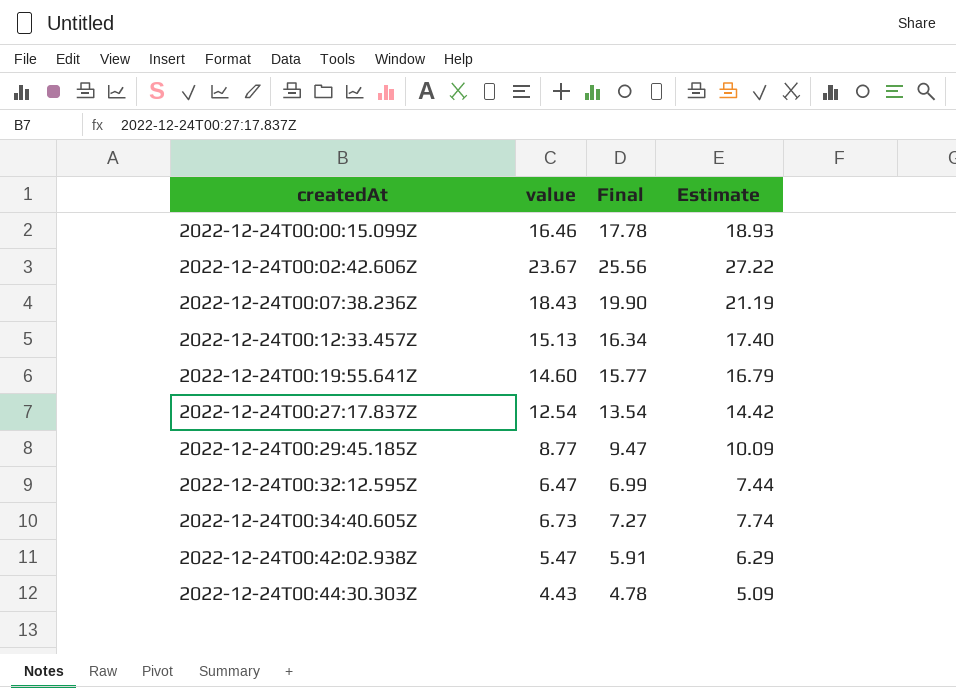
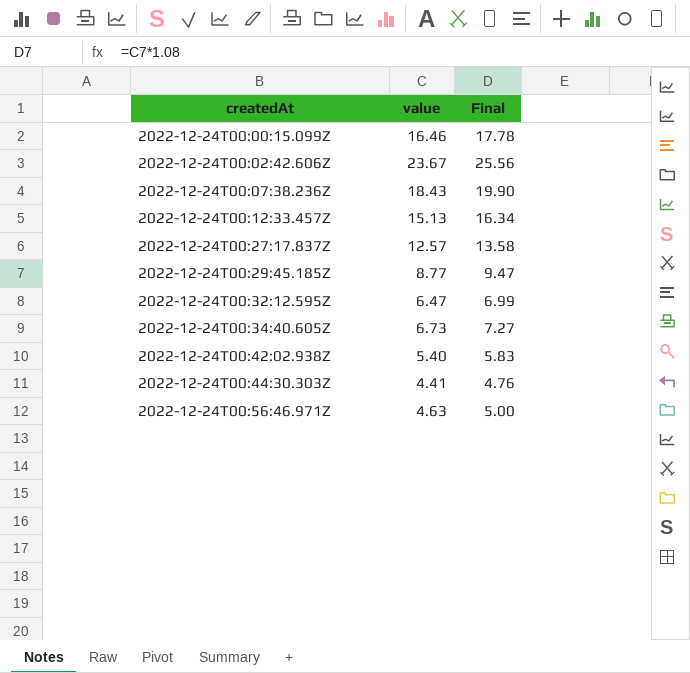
column Estimate | formula: [value] * 1.15 -> none
row 2022-12-24T00:19:55.641Z: 14.60 | 15.77 | 16.79 -> none
2022-12-24T00:27:17.837Z | value: 12.54 -> 12.57
2022-12-24T00:27:17.837Z | Final: 13.54 -> 13.58
2022-12-24T00:42:02.938Z | value: 5.47 -> 5.40
2022-12-24T00:42:02.938Z | Final: 5.91 -> 5.83
2022-12-24T00:44:30.303Z | value: 4.43 -> 4.41
2022-12-24T00:44:30.303Z | Final: 4.78 -> 4.76
row 2022-12-24T00:56:46.971Z: none -> 4.63 | 5.00

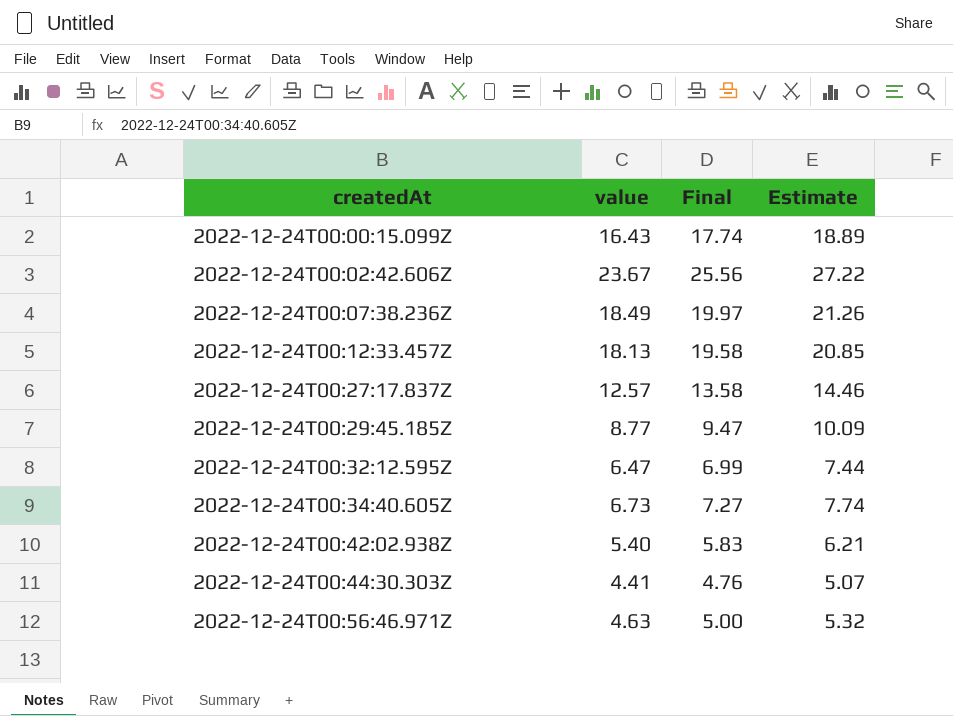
column Estimate | formula: none -> [value] * 1.15
2022-12-24T00:00:15.099Z | value: 16.46 -> 16.43
2022-12-24T00:00:15.099Z | Final: 17.78 -> 17.74
2022-12-24T00:07:38.236Z | value: 18.43 -> 18.49
2022-12-24T00:07:38.236Z | Final: 19.90 -> 19.97
2022-12-24T00:12:33.457Z | value: 15.13 -> 18.13
2022-12-24T00:12:33.457Z | Final: 16.34 -> 19.58

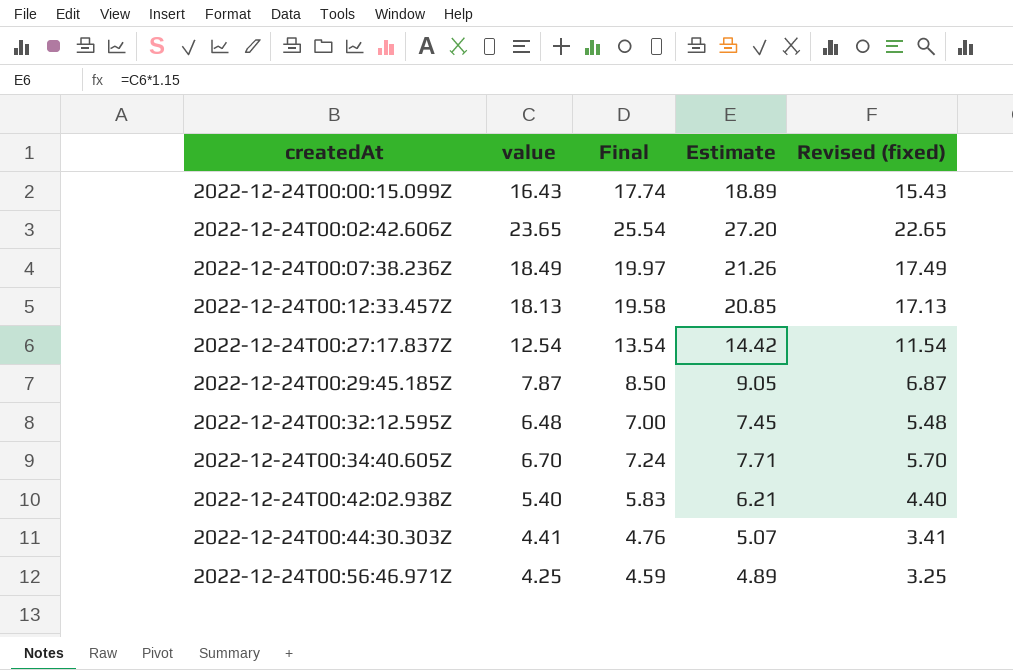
column Revised (fixed) | formula: none -> [value] - 1
2022-12-24T00:02:42.606Z | value: 23.67 -> 23.65
2022-12-24T00:02:42.606Z | Final: 25.56 -> 25.54
2022-12-24T00:02:42.606Z | Estimate: 27.22 -> 27.20
2022-12-24T00:27:17.837Z | value: 12.57 -> 12.54
2022-12-24T00:27:17.837Z | Final: 13.58 -> 13.54
2022-12-24T00:27:17.837Z | Estimate: 14.46 -> 14.42
2022-12-24T00:29:45.185Z | value: 8.77 -> 7.87
2022-12-24T00:29:45.185Z | Final: 9.47 -> 8.50
2022-12-24T00:29:45.185Z | Estimate: 10.09 -> 9.05
2022-12-24T00:32:12.595Z | value: 6.47 -> 6.48
2022-12-24T00:32:12.595Z | Final: 6.99 -> 7.00
2022-12-24T00:32:12.595Z | Estimate: 7.44 -> 7.45
2022-12-24T00:34:40.605Z | value: 6.73 -> 6.70
2022-12-24T00:34:40.605Z | Final: 7.27 -> 7.24
2022-12-24T00:34:40.605Z | Estimate: 7.74 -> 7.71
2022-12-24T00:56:46.971Z | value: 4.63 -> 4.25
2022-12-24T00:56:46.971Z | Final: 5.00 -> 4.59
2022-12-24T00:56:46.971Z | Estimate: 5.32 -> 4.89

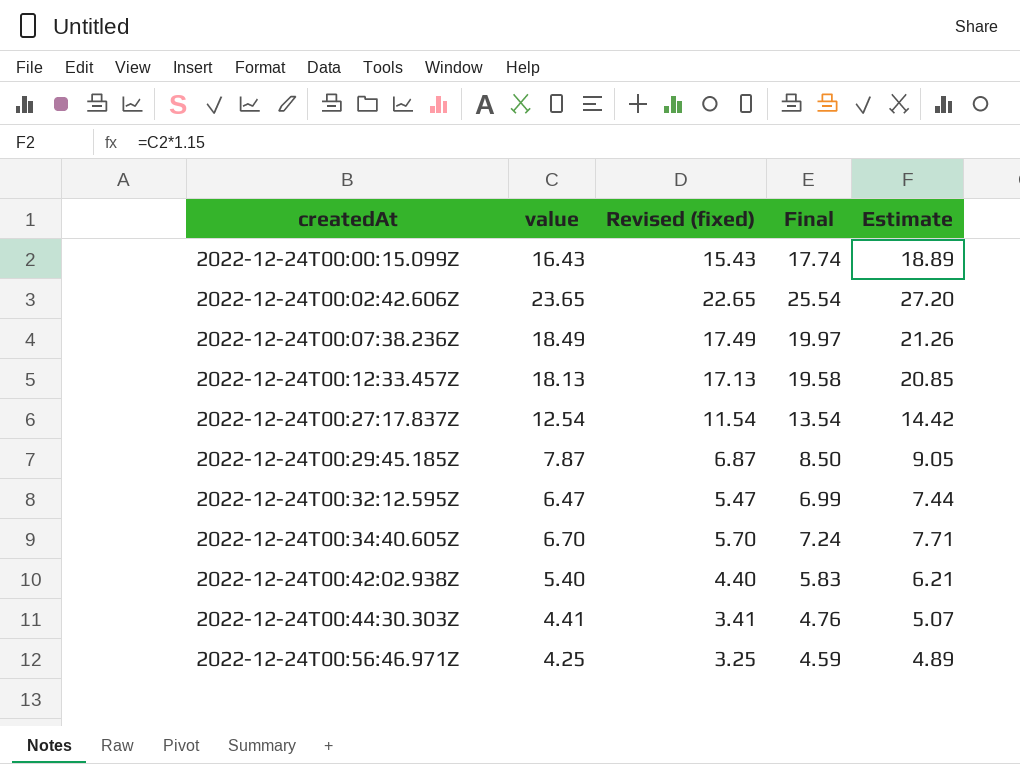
column Revised (fixed) | position: 5 -> 3
2022-12-24T00:32:12.595Z | value: 6.48 -> 6.47
2022-12-24T00:32:12.595Z | Revised (fixed): 5.48 -> 5.47
2022-12-24T00:32:12.595Z | Final: 7.00 -> 6.99
2022-12-24T00:32:12.595Z | Estimate: 7.45 -> 7.44

